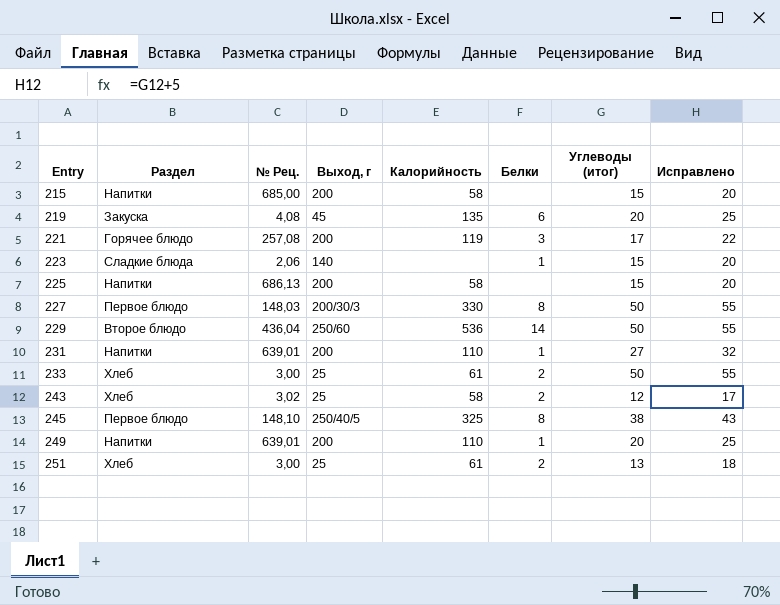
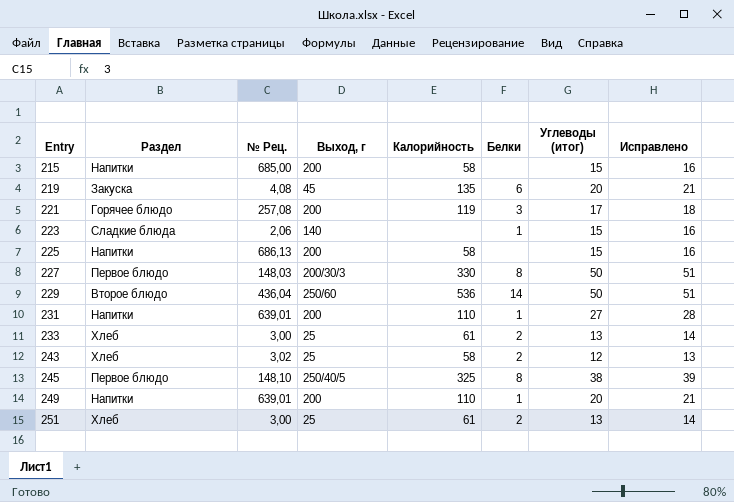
column Исправлено | formula: [Углеводы (итог)] + 5 -> [Углеводы (итог)] + 1
233 | Углеводы (итог): 50 -> 13

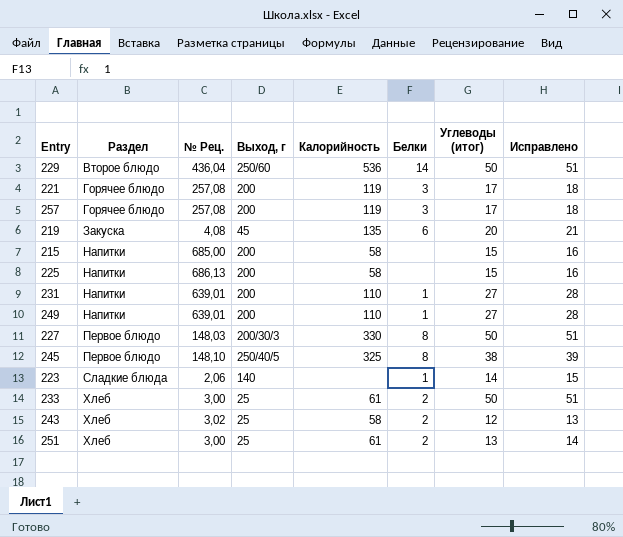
row order: Entry ascending -> Раздел ascending
row 257: none -> Горячее блюдо | 257,08 | 200 | 119 | 3 | 17 | 18
249 | Углеводы (итог): 20 -> 27
249 | Исправлено: 21 -> 28
223 | Углеводы (итог): 15 -> 14
223 | Исправлено: 16 -> 15
233 | Углеводы (итог): 13 -> 50
233 | Исправлено: 14 -> 51

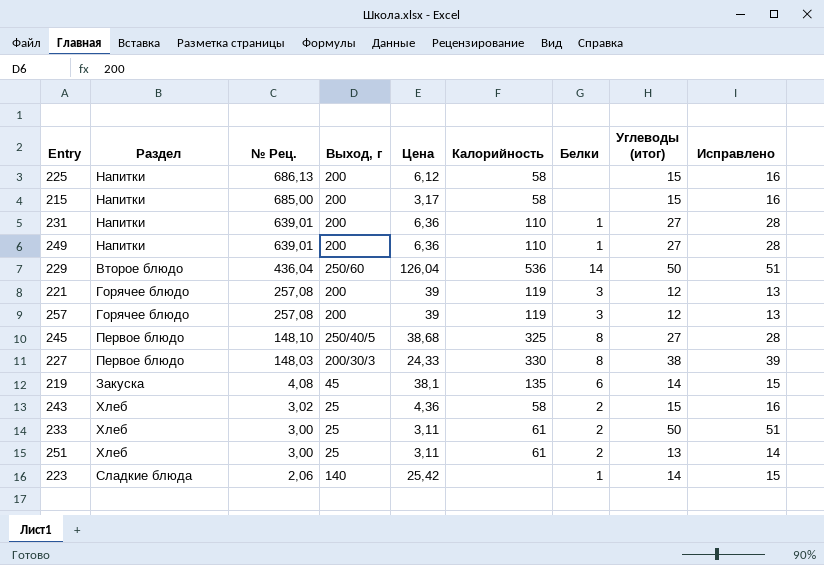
row order: Раздел ascending -> № Рец. descending
column Цена | position: none -> 5
221 | Углеводы (итог): 17 -> 12
221 | Исправлено: 18 -> 13
257 | Углеводы (итог): 17 -> 12
257 | Исправлено: 18 -> 13
245 | Углеводы (итог): 38 -> 27
245 | Исправлено: 39 -> 28
227 | Углеводы (итог): 50 -> 38
227 | Исправлено: 51 -> 39
219 | Углеводы (итог): 20 -> 14
219 | Исправлено: 21 -> 15
243 | Углеводы (итог): 12 -> 15
243 | Исправлено: 13 -> 16

